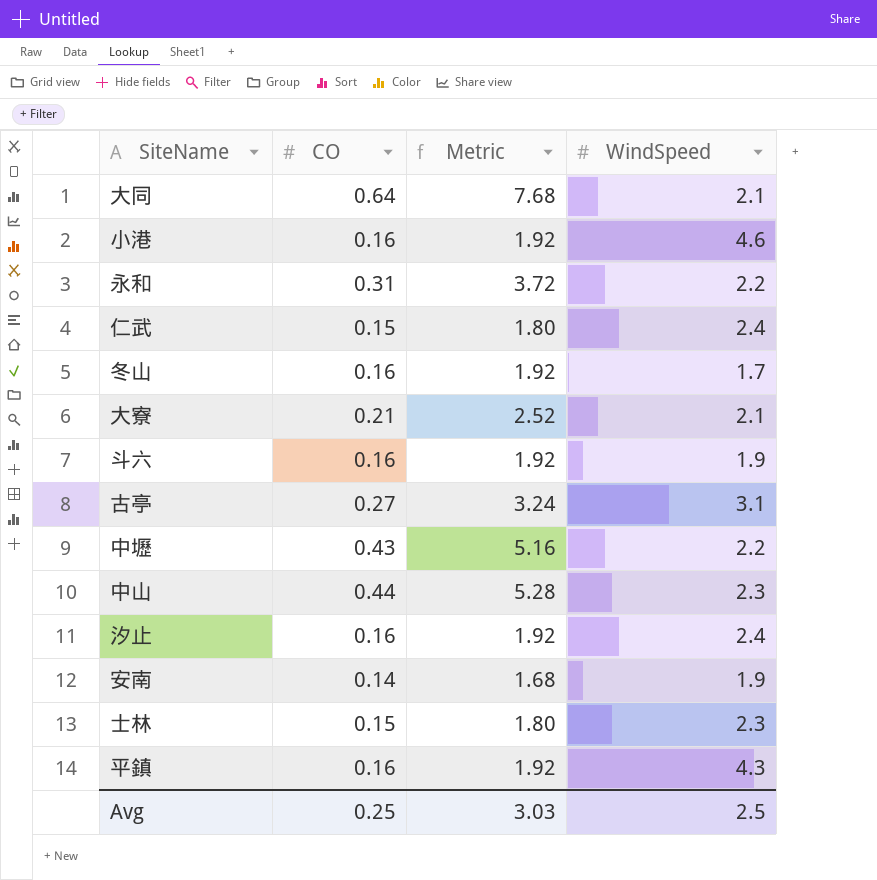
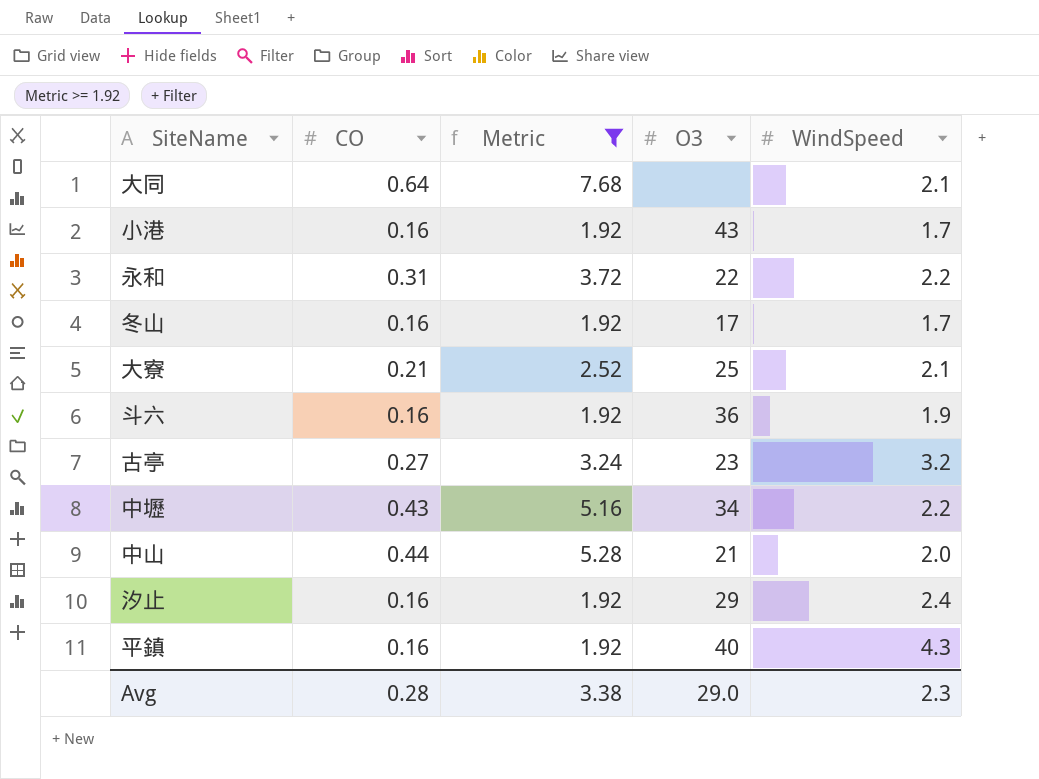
filter: none -> Metric >= 1.92
column O3 | position: none -> 4
小港 | WindSpeed: 4.6 -> 1.7
古亭 | WindSpeed: 3.1 -> 3.2
中山 | WindSpeed: 2.3 -> 2.0
Avg | CO: 0.25 -> 0.28
Avg | Metric: 3.03 -> 3.38
Avg | WindSpeed: 2.5 -> 2.3

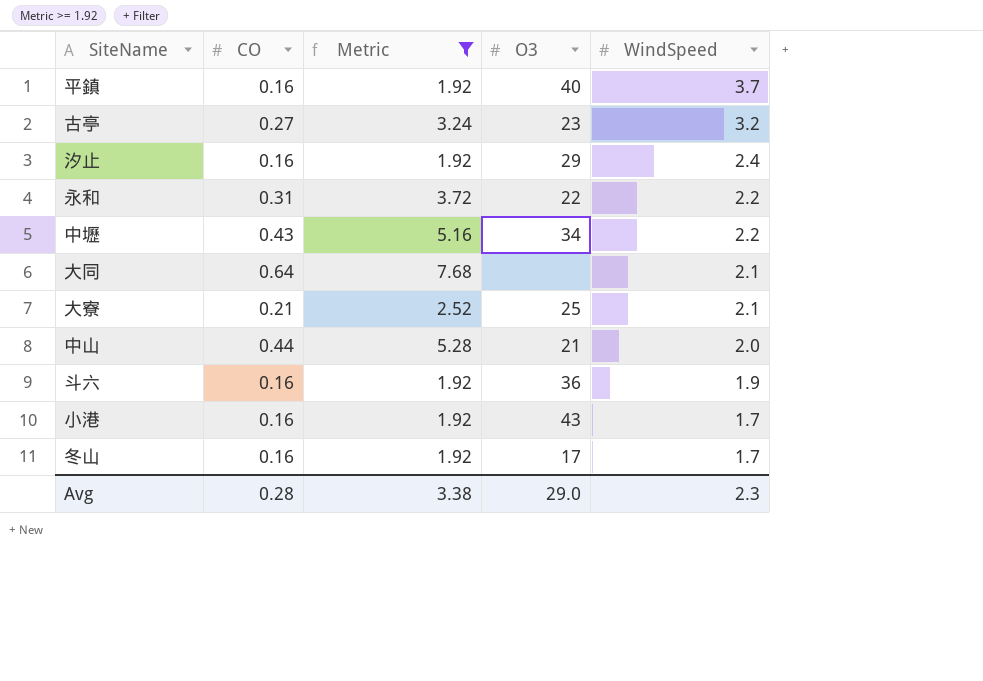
row order: none -> WindSpeed descending
平鎮 | WindSpeed: 4.3 -> 3.7

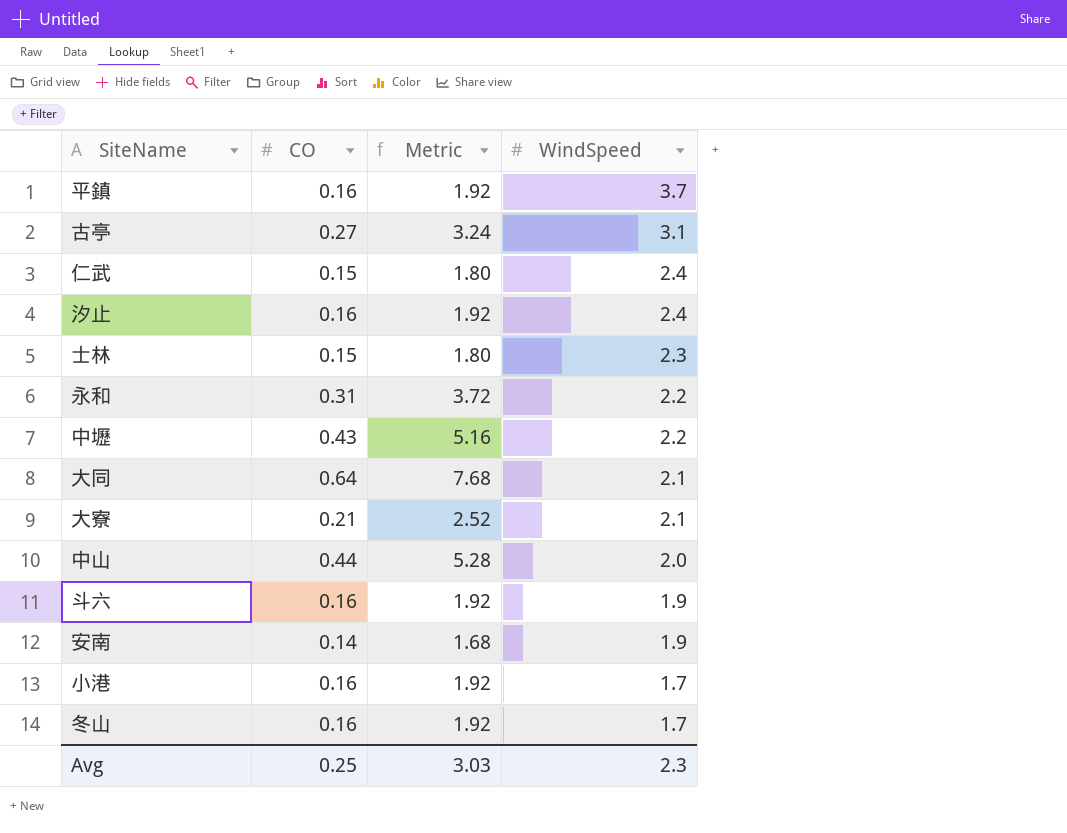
filter: Metric >= 1.92 -> none
column O3 | position: 4 -> none
古亭 | WindSpeed: 3.2 -> 3.1
Avg | CO: 0.28 -> 0.25
Avg | Metric: 3.38 -> 3.03

